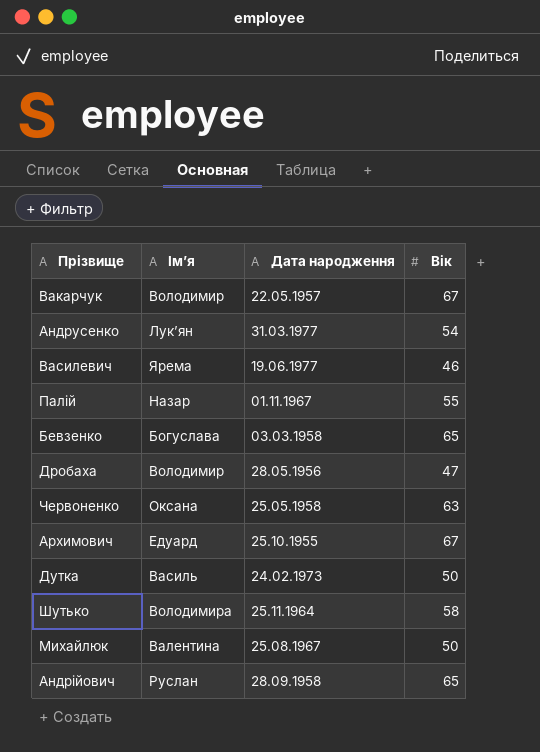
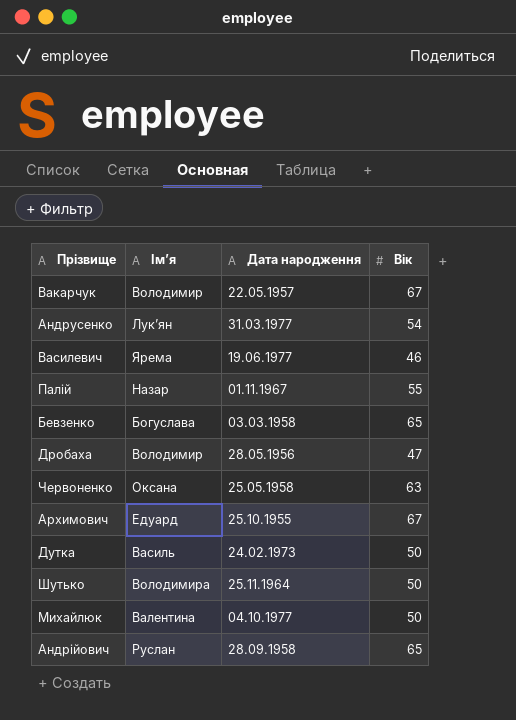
Шутько | Вік: 58 -> 50
Михайлюк | Дата народження: 25.08.1967 -> 04.10.1977

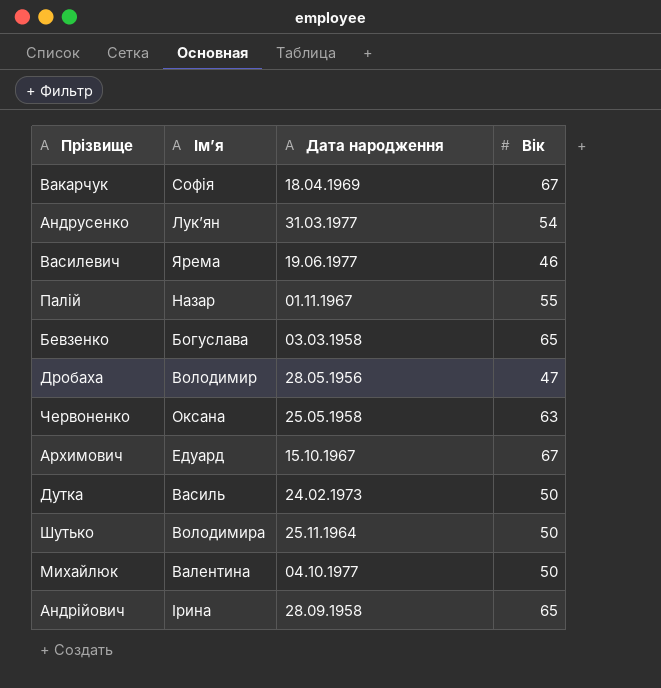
Вакарчук | Ім’я: Володимир -> Софія
Вакарчук | Дата народження: 22.05.1957 -> 18.04.1969
Архимович | Дата народження: 25.10.1955 -> 15.10.1967
Андрійович | Ім’я: Руслан -> Ірина

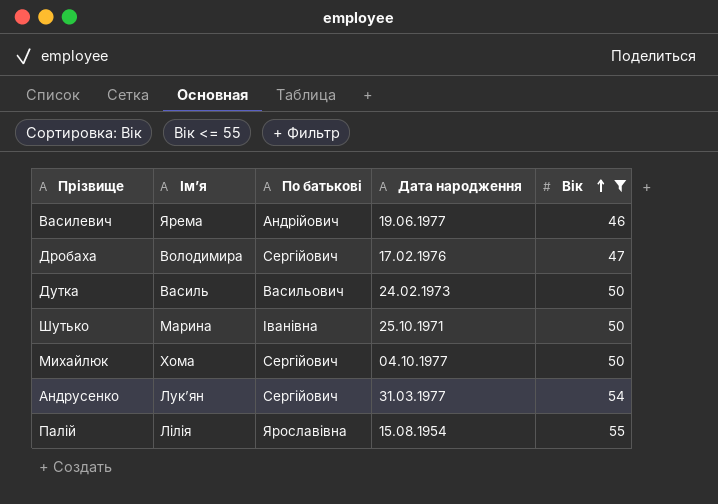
filter: none -> Вік <= 55
row order: none -> Вік ascending
column По батькові | position: none -> 3
Дробаха | Ім’я: Володимир -> Володимира
Дробаха | Дата народження: 28.05.1956 -> 17.02.1976
Шутько | Ім’я: Володимира -> Марина
Шутько | Дата народження: 25.11.1964 -> 25.10.1971
Михайлюк | Ім’я: Валентина -> Хома
Палій | Ім’я: Назар -> Лілія
Палій | Дата народження: 01.11.1967 -> 15.08.1954

